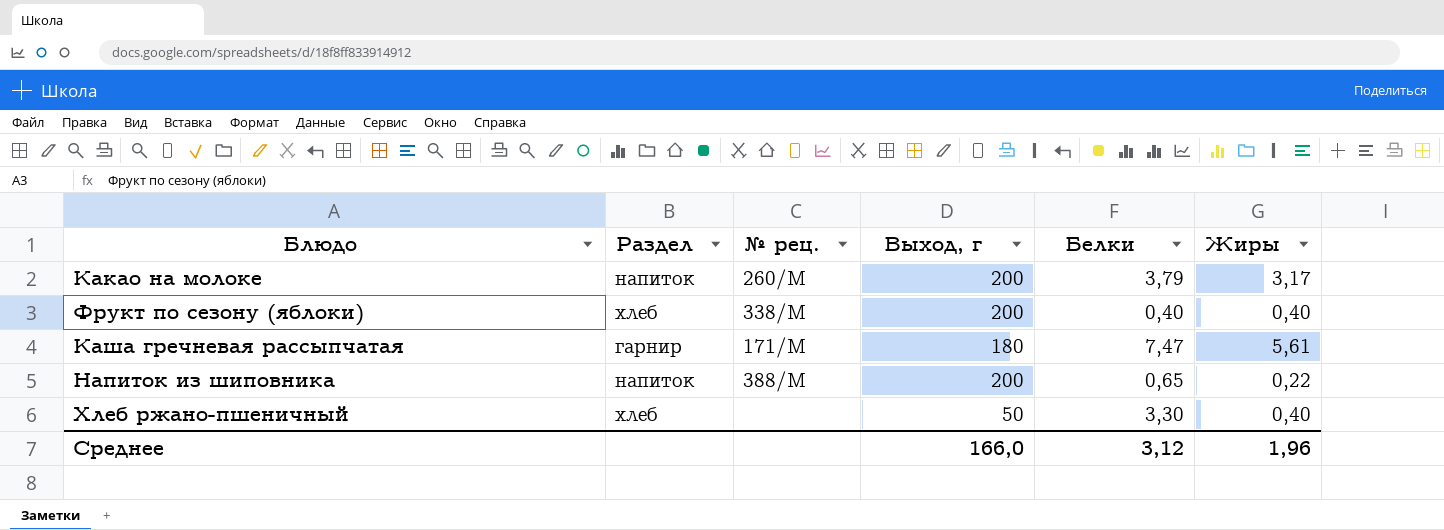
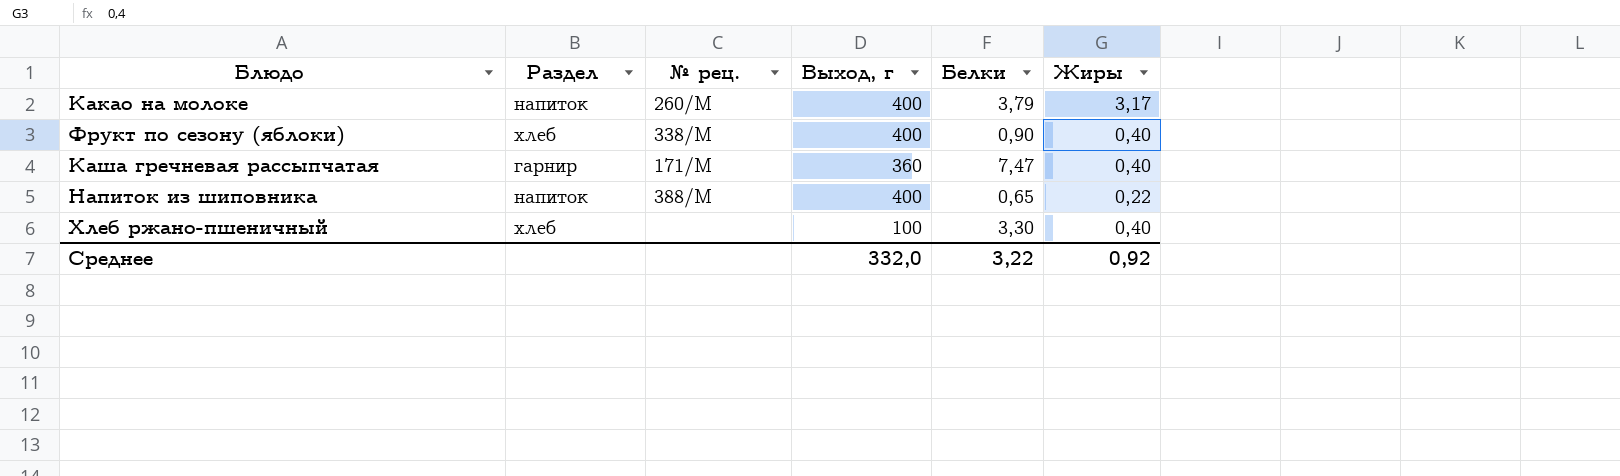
Какао на молоке | Выход, г: 200 -> 400
Фрукт по сезону (яблоки) | Выход, г: 200 -> 400
Фрукт по сезону (яблоки) | Белки: 0,40 -> 0,90
Каша гречневая рассыпчатая | Выход, г: 180 -> 360
Каша гречневая рассыпчатая | Жиры: 5,61 -> 0,40
Напиток из шиповника | Выход, г: 200 -> 400
Хлеб ржано-пшеничный | Выход, г: 50 -> 100
Среднее | Выход, г: 166,0 -> 332,0
Среднее | Белки: 3,12 -> 3,22
Среднее | Жиры: 1,96 -> 0,92

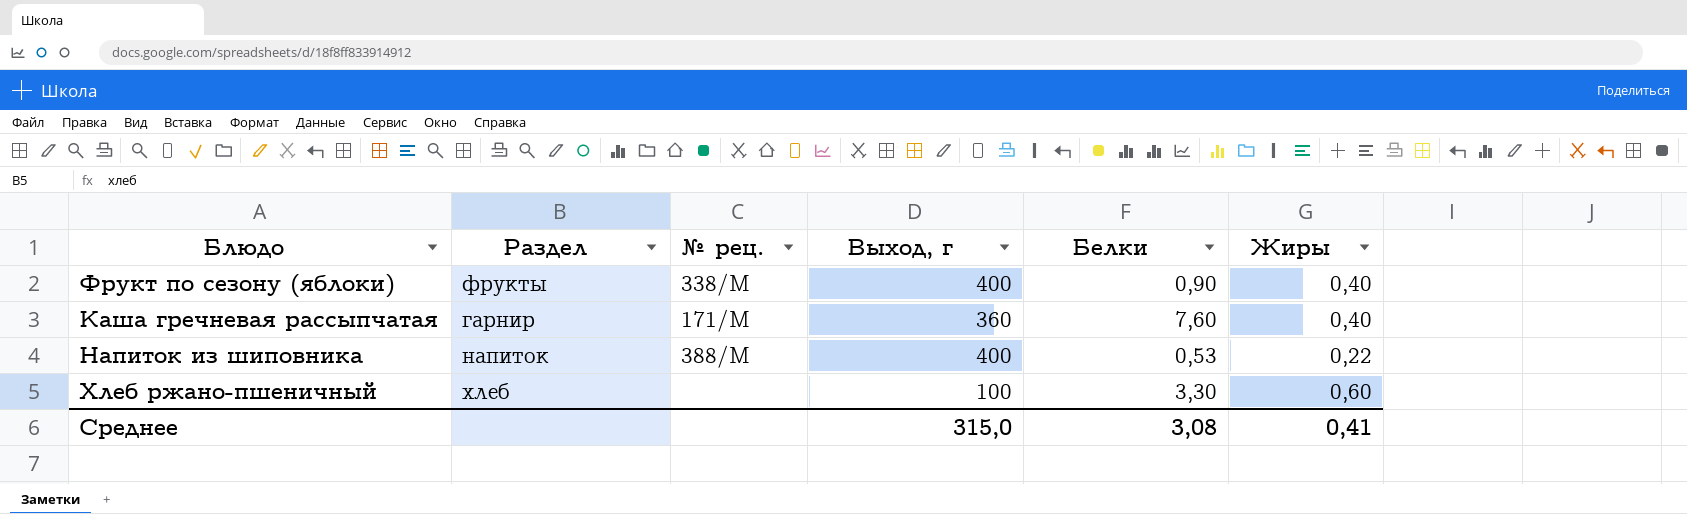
row Какао на молоке: напиток | 260/М | 400 | 3,79 | 3,17 -> none
Фрукт по сезону (яблоки) | Раздел: хлеб -> фрукты
Каша гречневая рассыпчатая | Белки: 7,47 -> 7,60
Напиток из шиповника | Белки: 0,65 -> 0,53
Хлеб ржано-пшеничный | Жиры: 0,40 -> 0,60
Среднее | Выход, г: 332,0 -> 315,0
Среднее | Белки: 3,22 -> 3,08
Среднее | Жиры: 0,92 -> 0,41

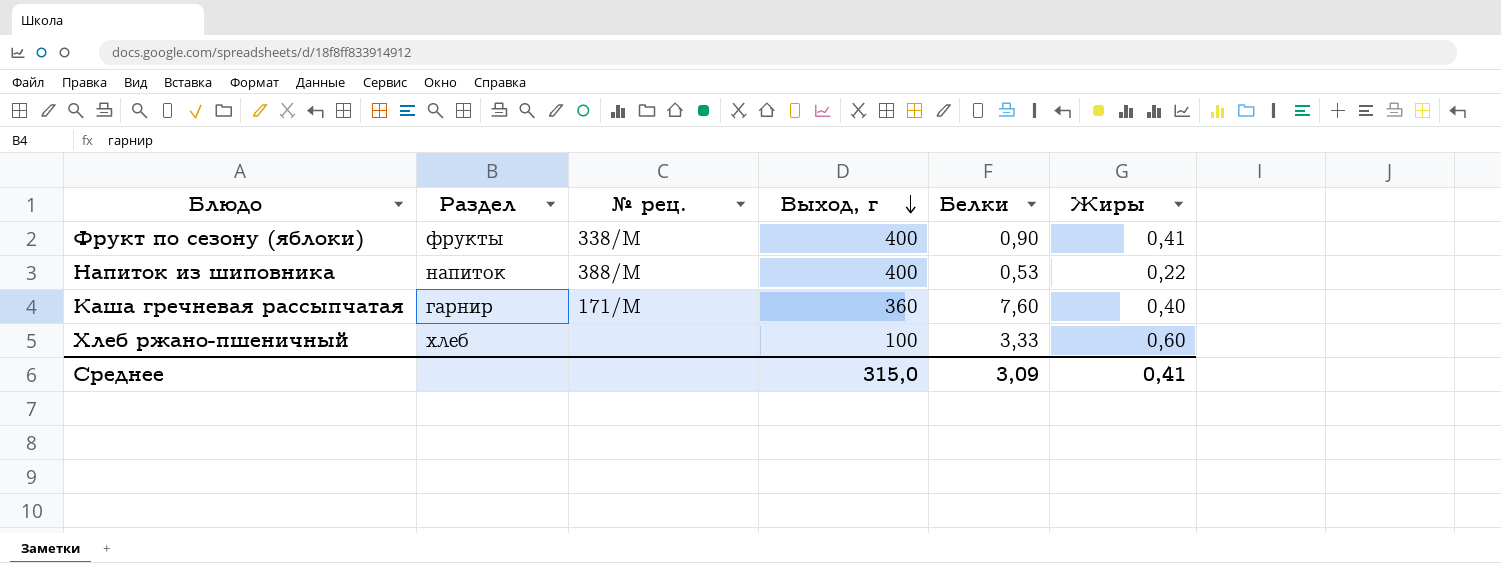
row order: none -> Выход, г descending
Фрукт по сезону (яблоки) | Жиры: 0,40 -> 0,41
Хлеб ржано-пшеничный | Белки: 3,30 -> 3,33
Среднее | Белки: 3,08 -> 3,09

